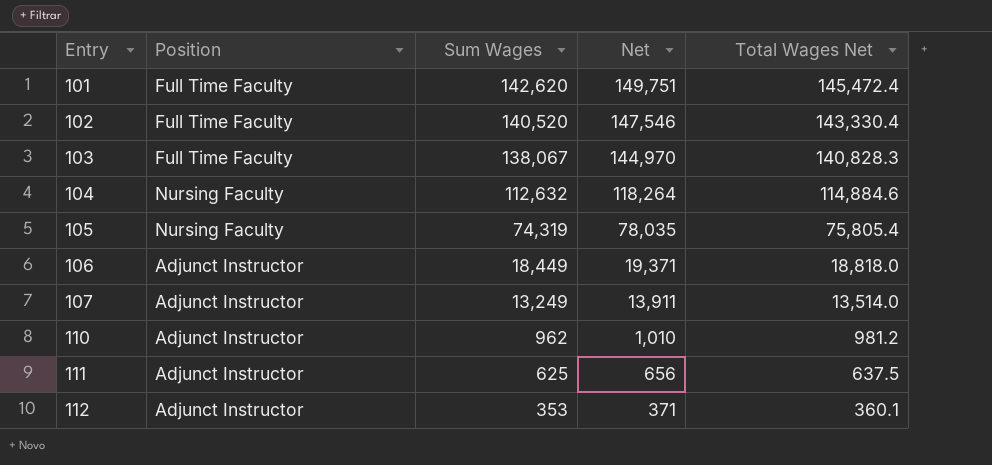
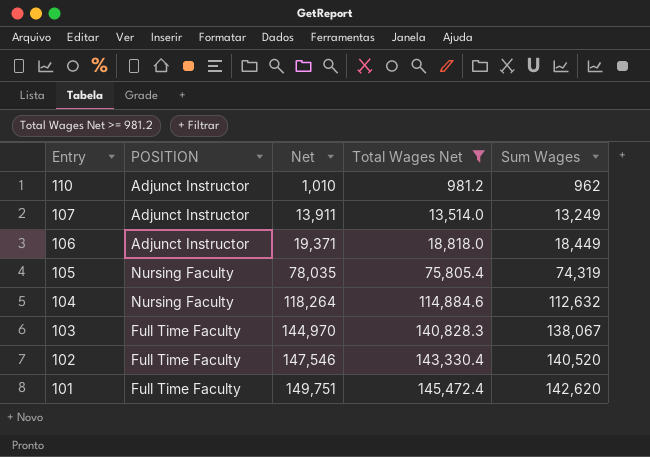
filter: none -> Total Wages Net >= 981.2
row order: Entry ascending -> Entry descending
column name: Position -> POSITION
column Sum Wages | position: 3 -> 5

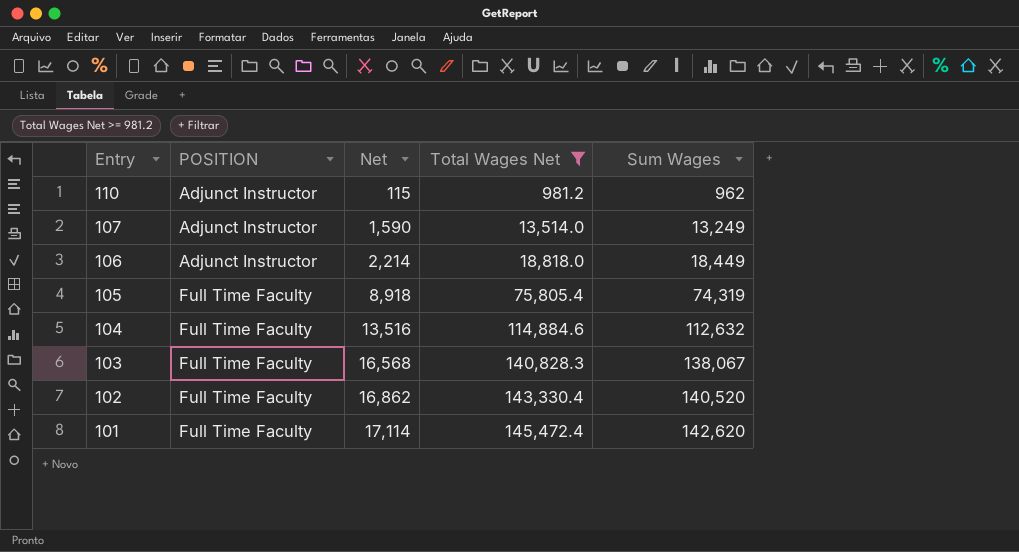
column Net | formula: [Sum Wages] * 1.05 -> [Sum Wages] * 0.12
105 | POSITION: Nursing Faculty -> Full Time Faculty
104 | POSITION: Nursing Faculty -> Full Time Faculty

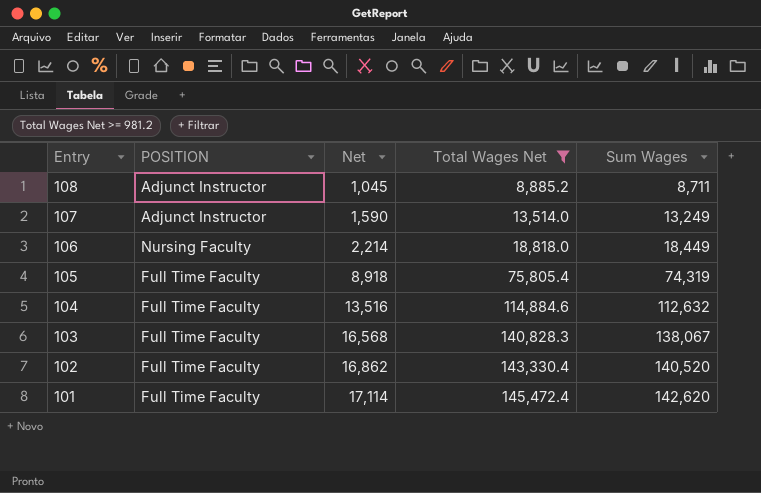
row 110: Adjunct Instructor | 115 | 981.2 | 962 -> none
row 108: none -> Adjunct Instructor | 1,045 | 8,885.2 | 8,711
106 | POSITION: Adjunct Instructor -> Nursing Faculty

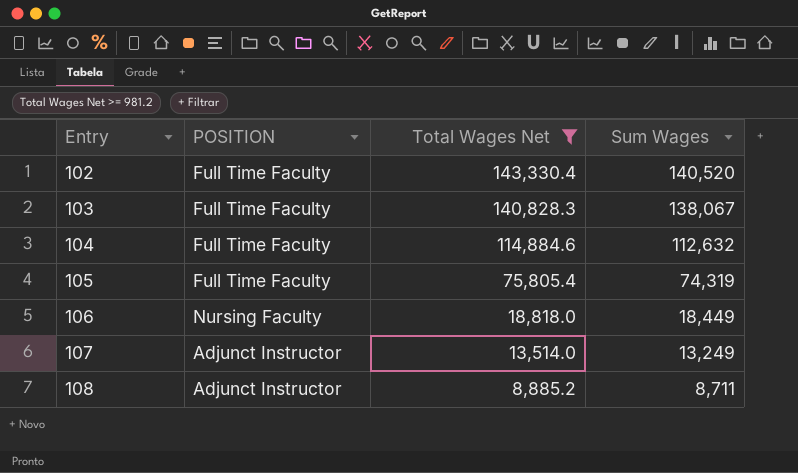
row order: Entry descending -> Entry ascending
column Net | formula: [Sum Wages] * 0.12 -> none
row 101: Full Time Faculty | 17,114 | 145,472.4 | 142,620 -> none

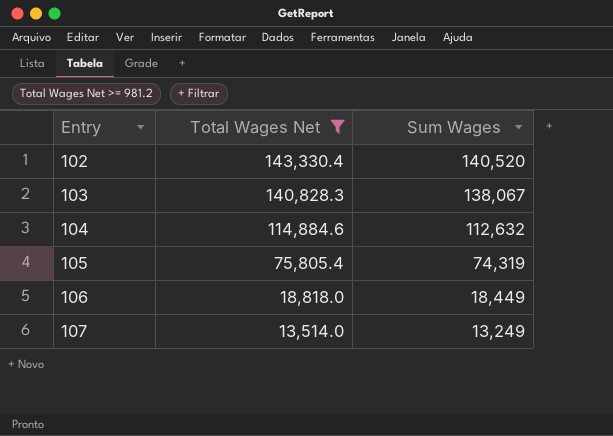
column POSITION | position: 2 -> none
row 108: Adjunct Instructor | 8,885.2 | 8,711 -> none

